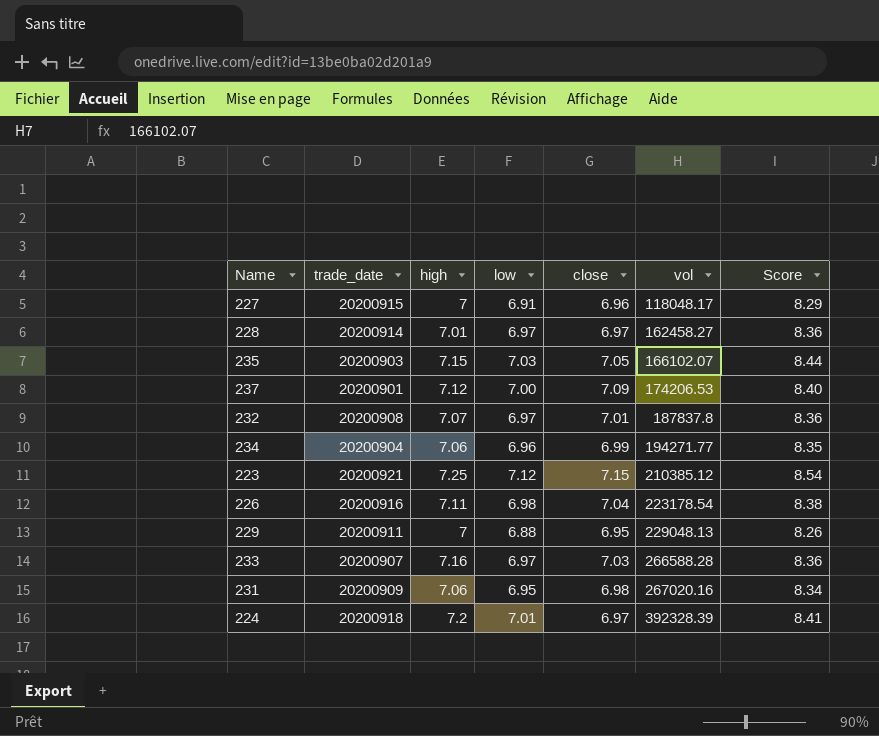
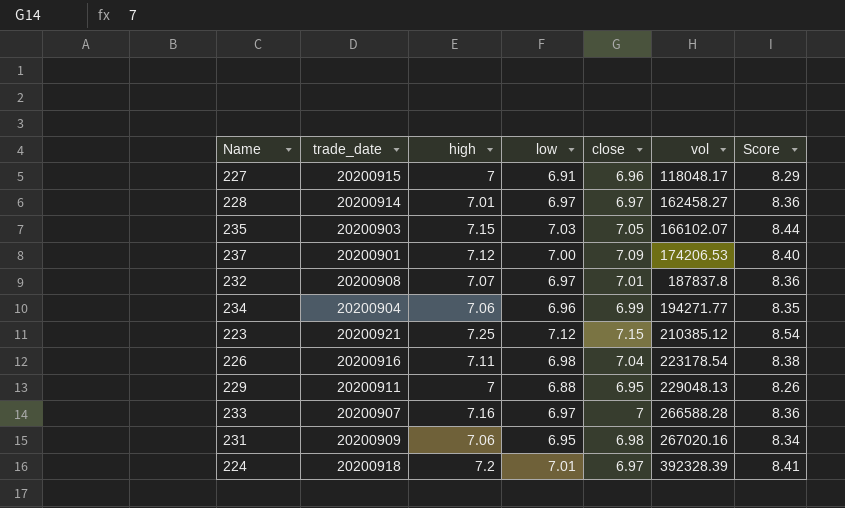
233 | close: 7.03 -> 7

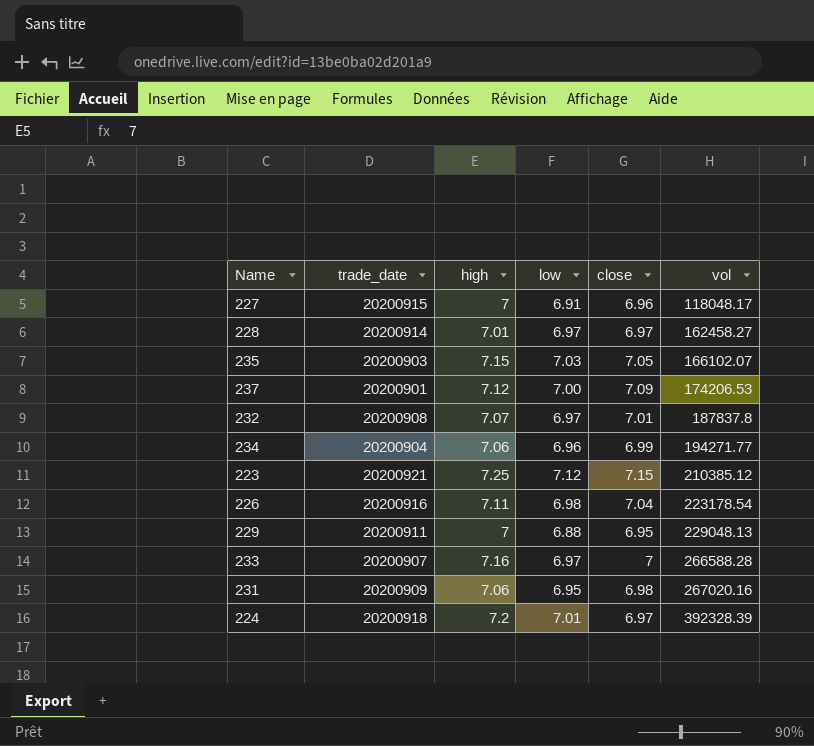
column Score | formula: [low] * 1.2 -> none

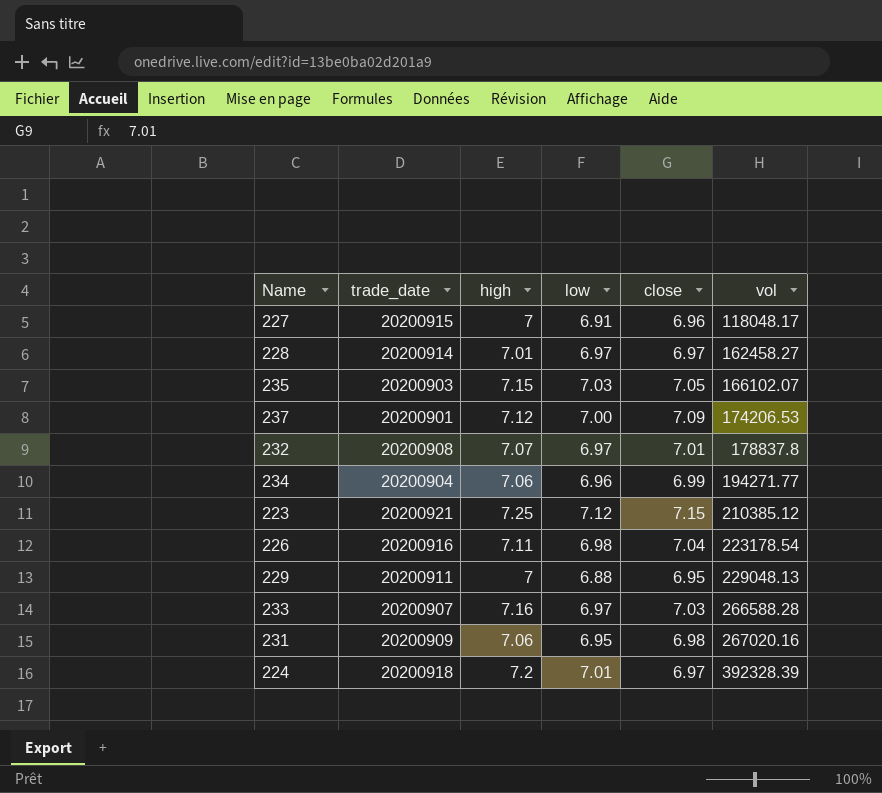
232 | vol: 187837.8 -> 178837.8
233 | close: 7 -> 7.03

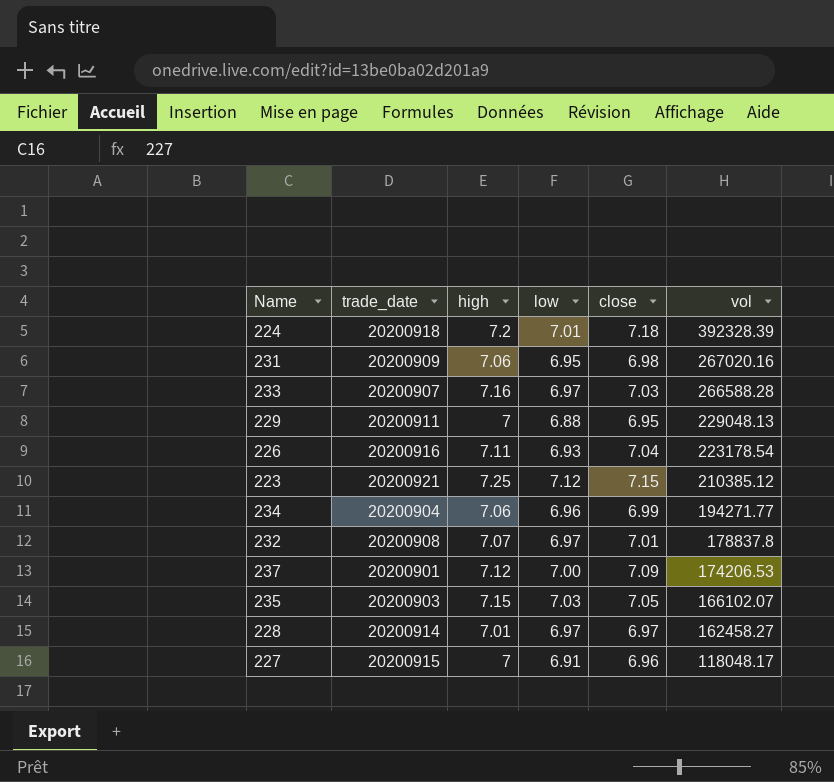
row order: vol ascending -> vol descending
224 | close: 6.97 -> 7.18
226 | low: 6.98 -> 6.93

